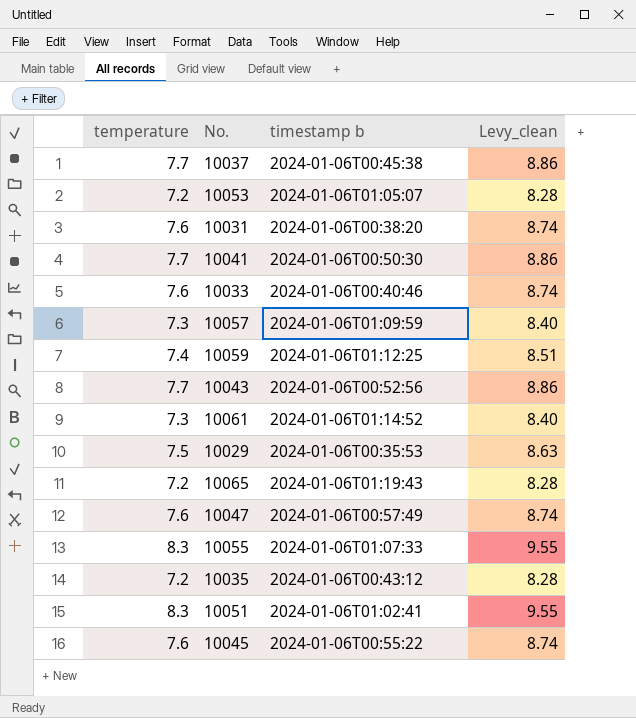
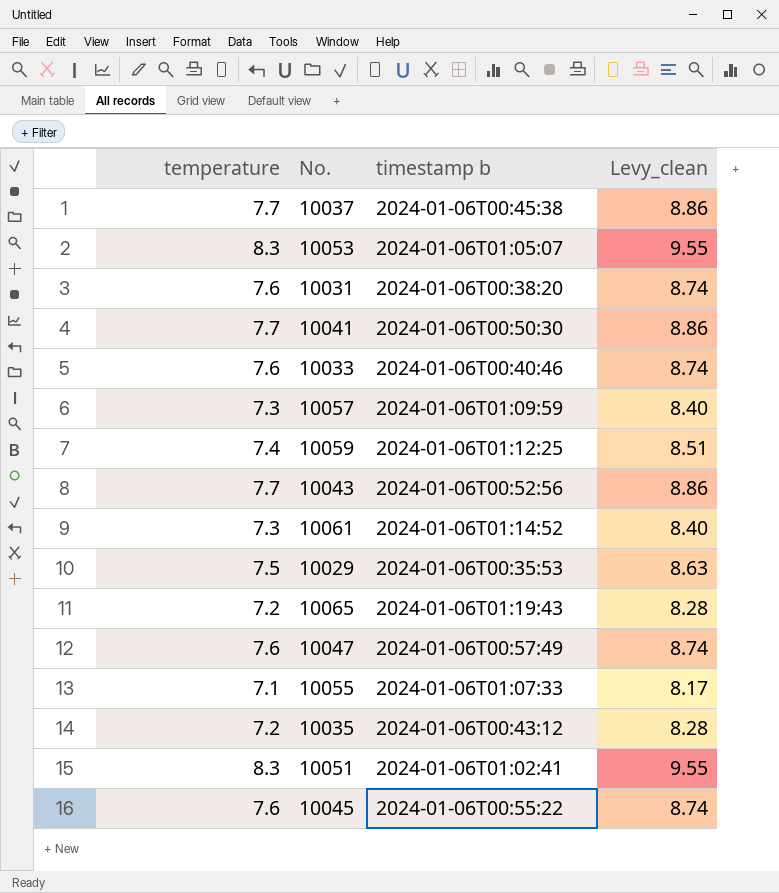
10053 | temperature: 7.2 -> 8.3
10053 | Levy_clean: 8.28 -> 9.55
10055 | temperature: 8.3 -> 7.1
10055 | Levy_clean: 9.55 -> 8.17

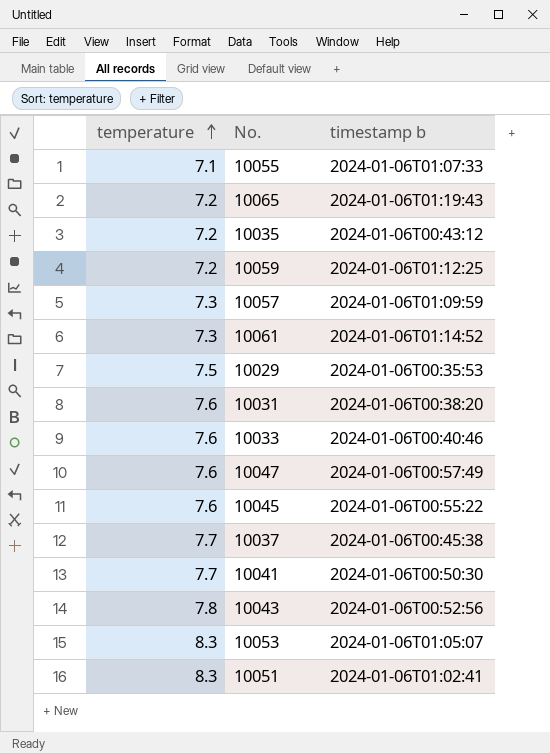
row order: none -> temperature ascending
column Levy_clean | formula: [temperature] * 1.15 -> none
10059 | temperature: 7.4 -> 7.2
10043 | temperature: 7.7 -> 7.8

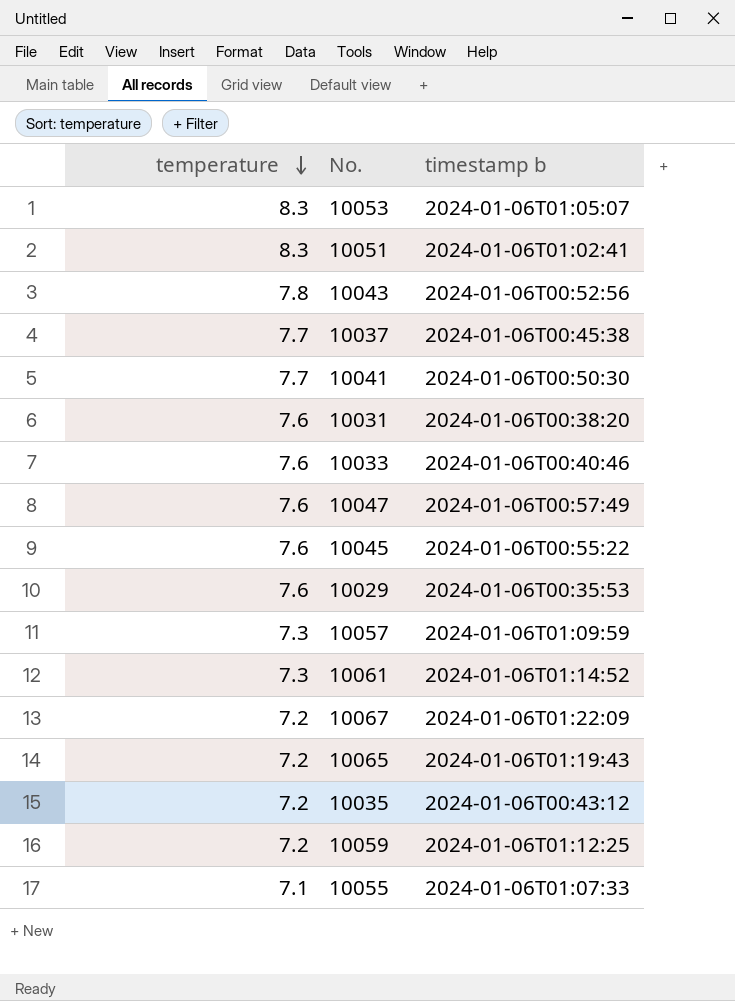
row order: temperature ascending -> temperature descending
10029 | temperature: 7.5 -> 7.6
row 10067: none -> 7.2 | 2024-01-06T01:22:09

